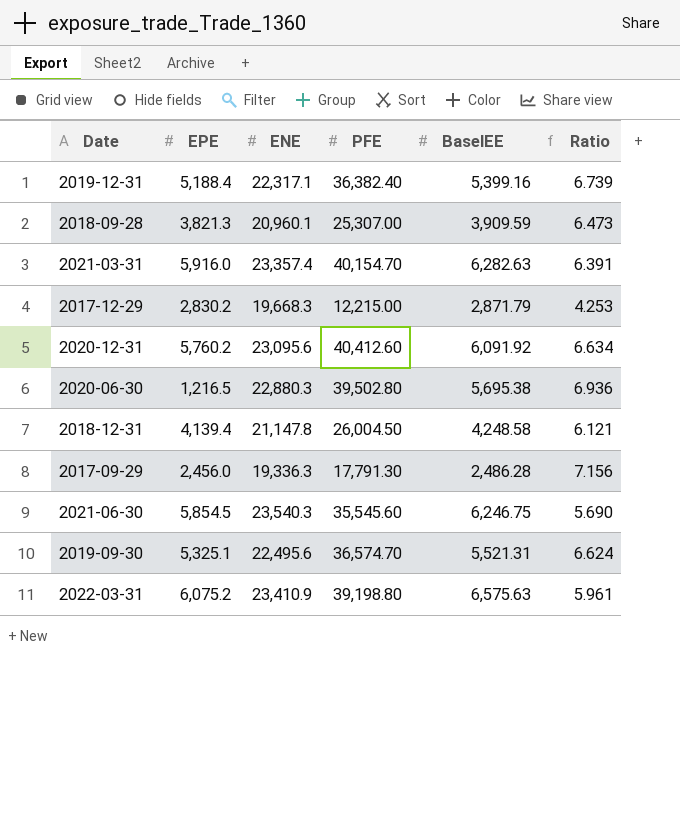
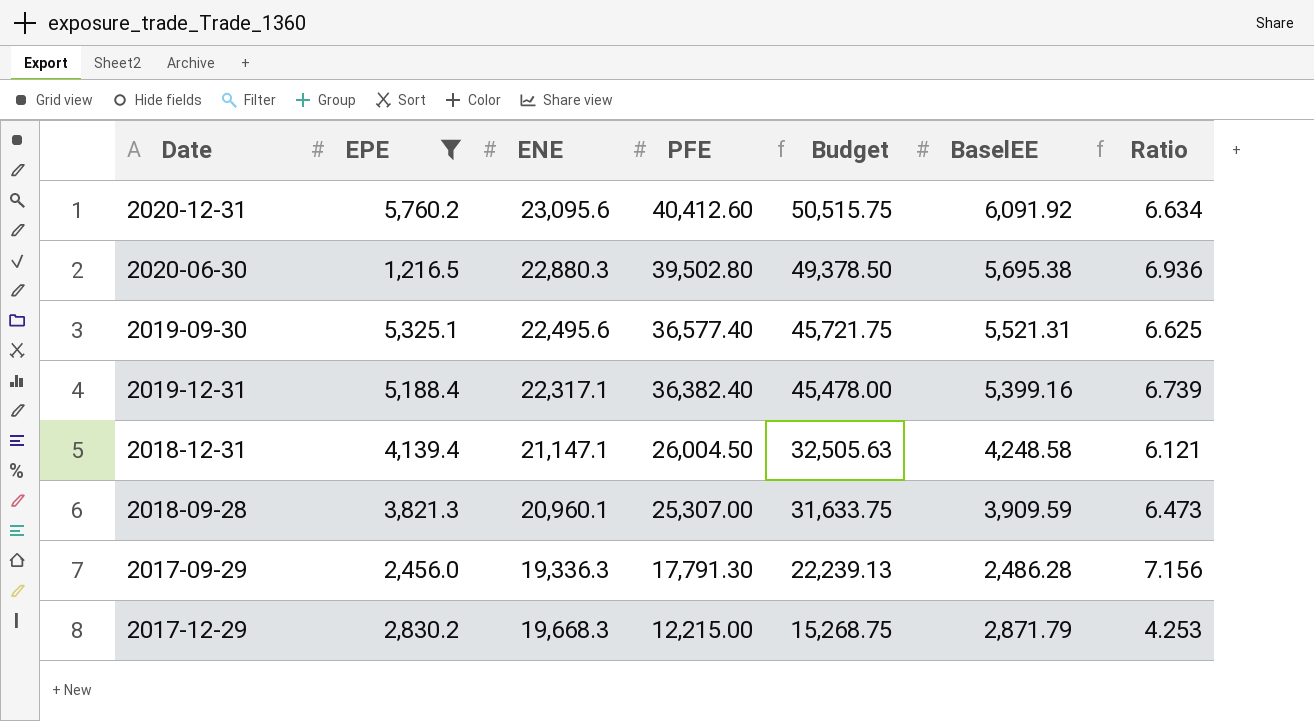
filter: none -> EPE <= 5,760.2
row order: none -> PFE descending
column Budget | formula: none -> [PFE] * 1.25
2019-09-30 | PFE: 36,574.70 -> 36,577.40
2019-09-30 | Ratio: 6.624 -> 6.625
2018-12-31 | ENE: 21,147.8 -> 21,147.1

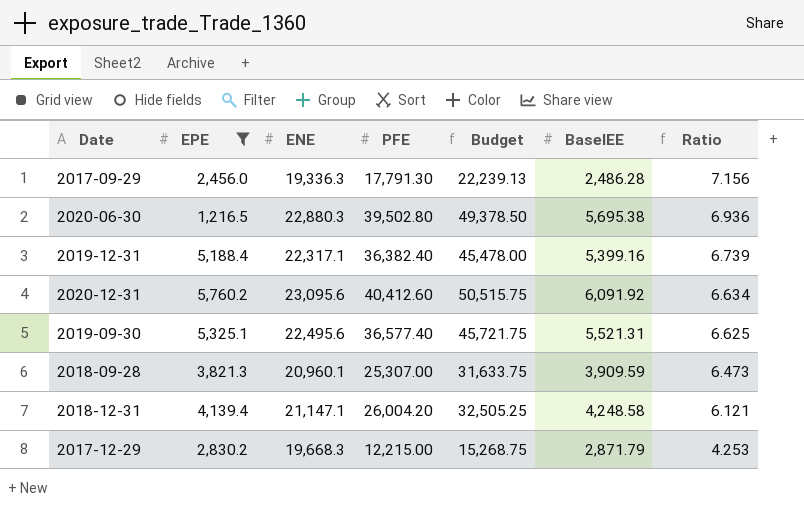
row order: PFE descending -> Ratio descending
2018-12-31 | PFE: 26,004.50 -> 26,004.20
2018-12-31 | Budget: 32,505.63 -> 32,505.25

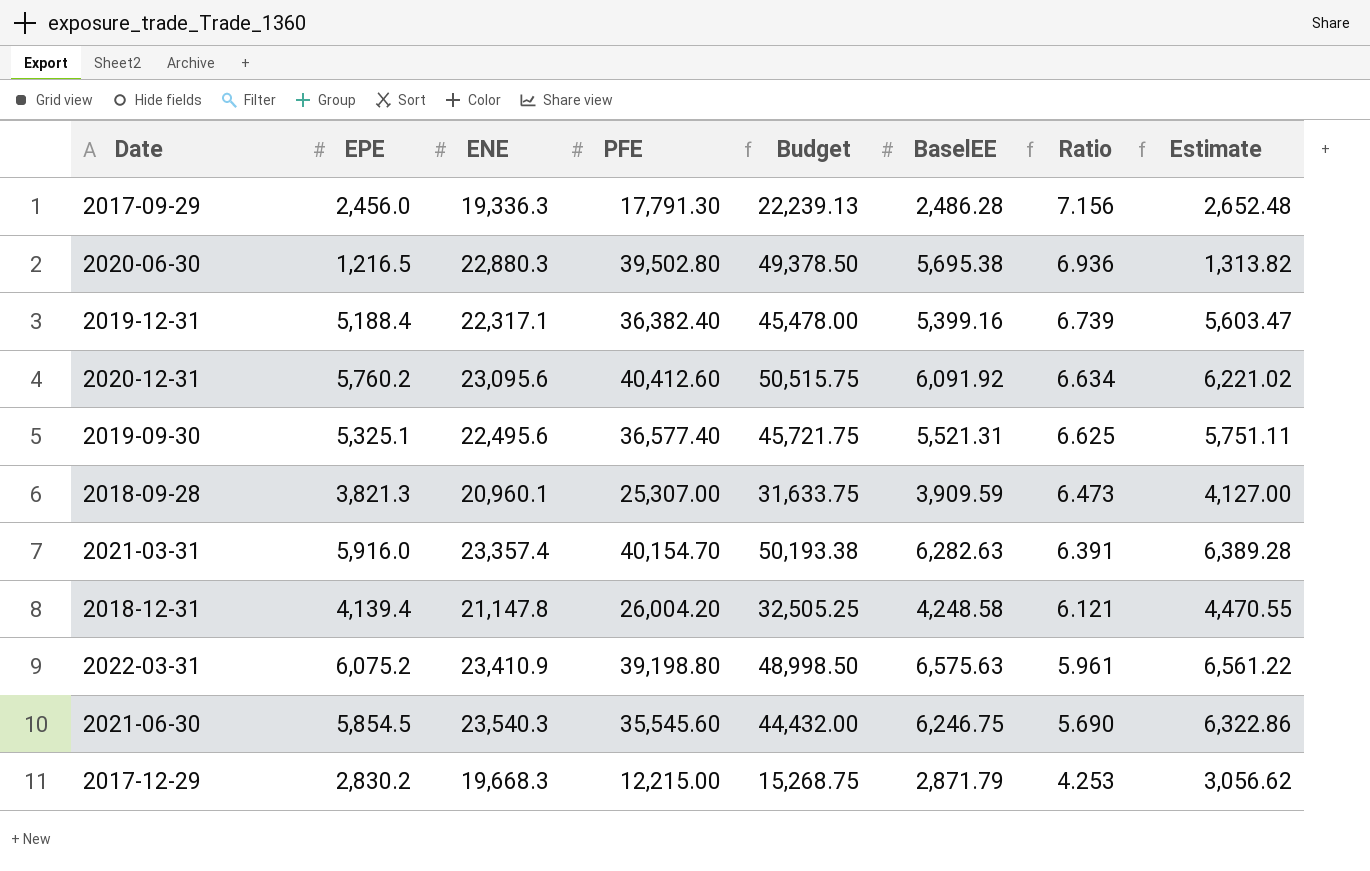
filter: EPE <= 5,760.2 -> none
column Estimate | formula: none -> [EPE] * 1.08
2018-12-31 | ENE: 21,147.1 -> 21,147.8

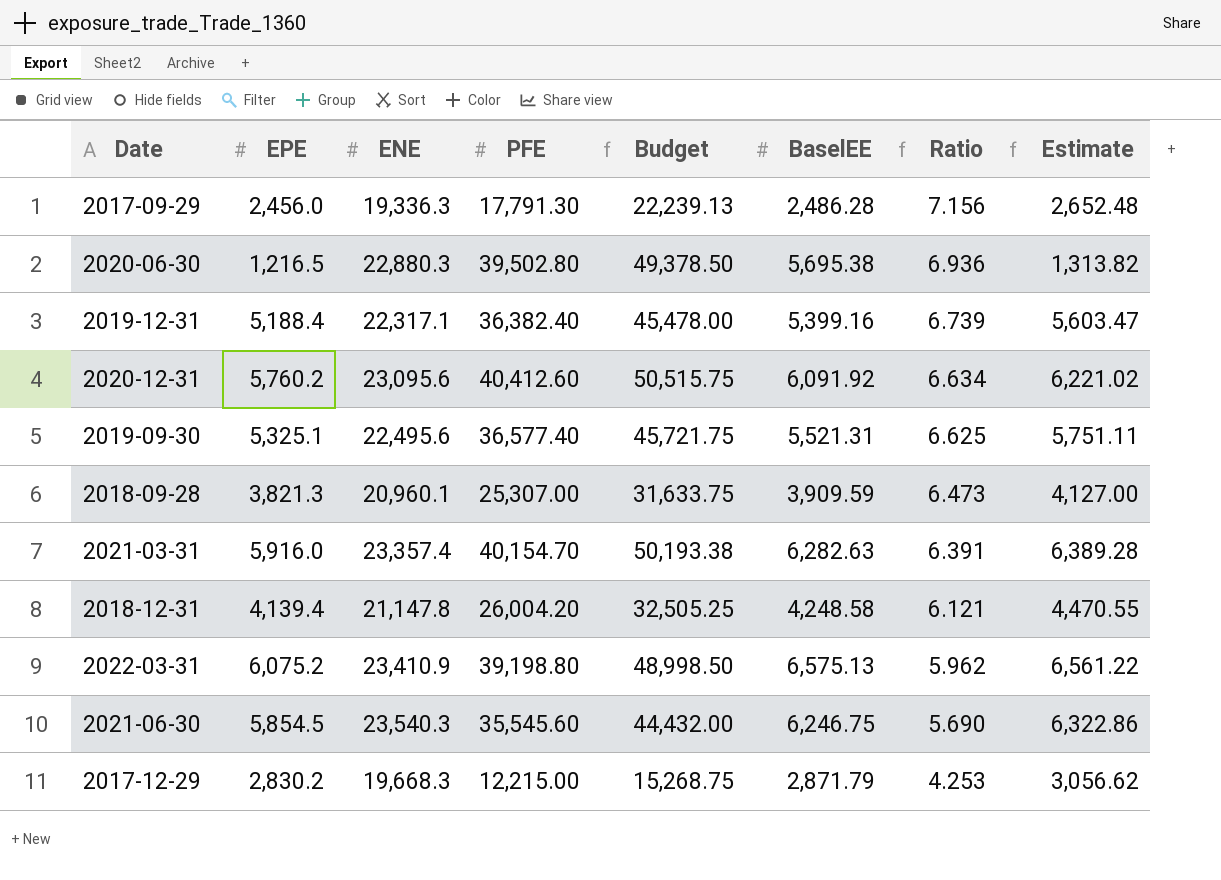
2022-03-31 | BaselEE: 6,575.63 -> 6,575.13
2022-03-31 | Ratio: 5.961 -> 5.962

